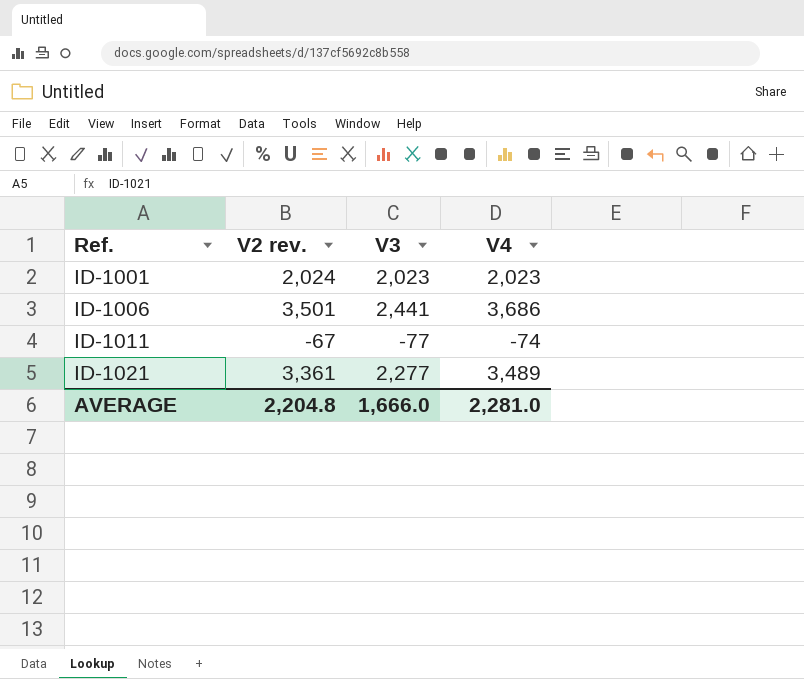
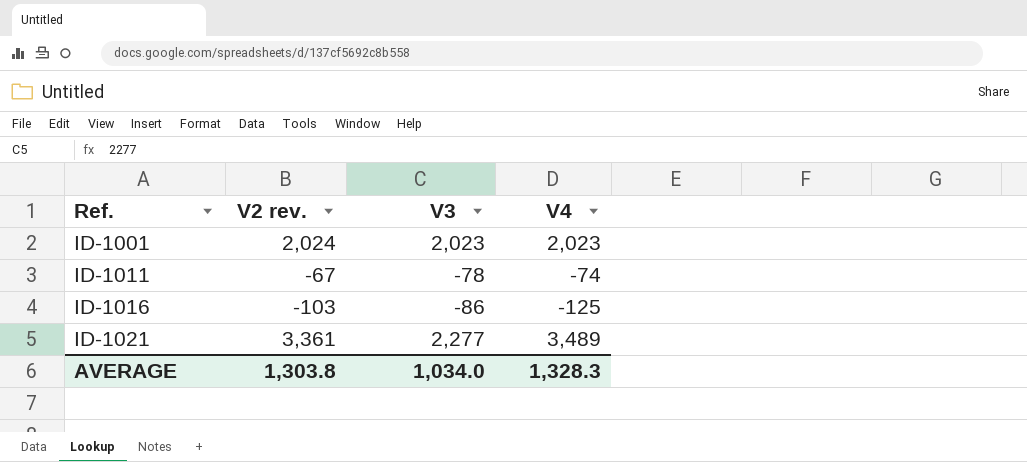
row ID-1006: 3,501 | 2,441 | 3,686 -> none
ID-1011 | V3: -77 -> -78
row ID-1016: none -> -103 | -86 | -125
AVERAGE | V2 rev.: 2,204.8 -> 1,303.8
AVERAGE | V3: 1,666.0 -> 1,034.0
AVERAGE | V4: 2,281.0 -> 1,328.3

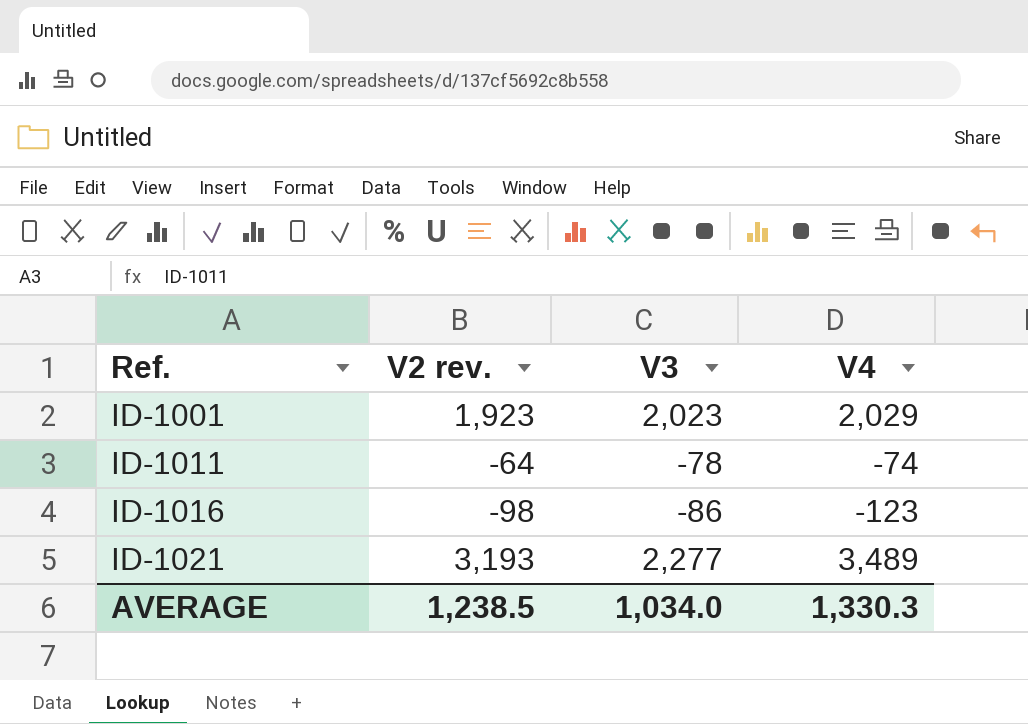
ID-1001 | V2 rev.: 2,024 -> 1,923
ID-1001 | V4: 2,023 -> 2,029
ID-1011 | V2 rev.: -67 -> -64
ID-1016 | V2 rev.: -103 -> -98
ID-1016 | V4: -125 -> -123
ID-1021 | V2 rev.: 3,361 -> 3,193
AVERAGE | V2 rev.: 1,303.8 -> 1,238.5
AVERAGE | V4: 1,328.3 -> 1,330.3

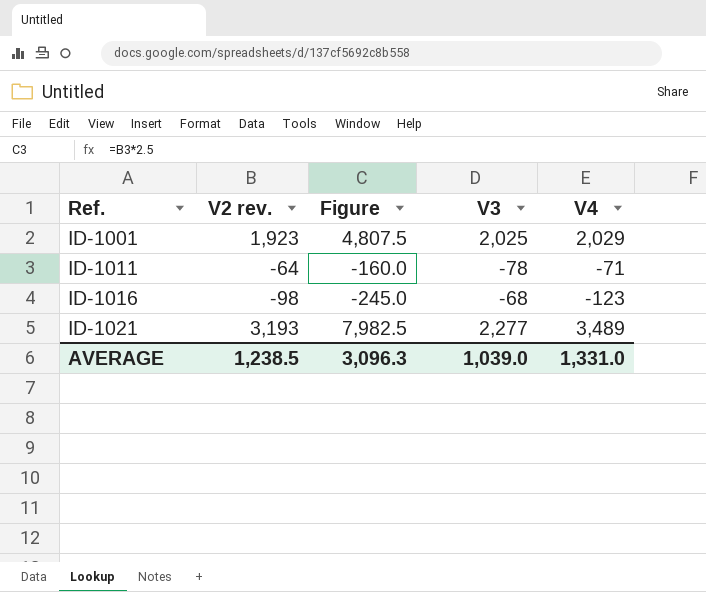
column Figure | formula: none -> [V2 rev.] * 2.5
ID-1001 | V3: 2,023 -> 2,025
ID-1011 | V4: -74 -> -71
ID-1016 | V3: -86 -> -68
AVERAGE | V3: 1,034.0 -> 1,039.0
AVERAGE | V4: 1,330.3 -> 1,331.0

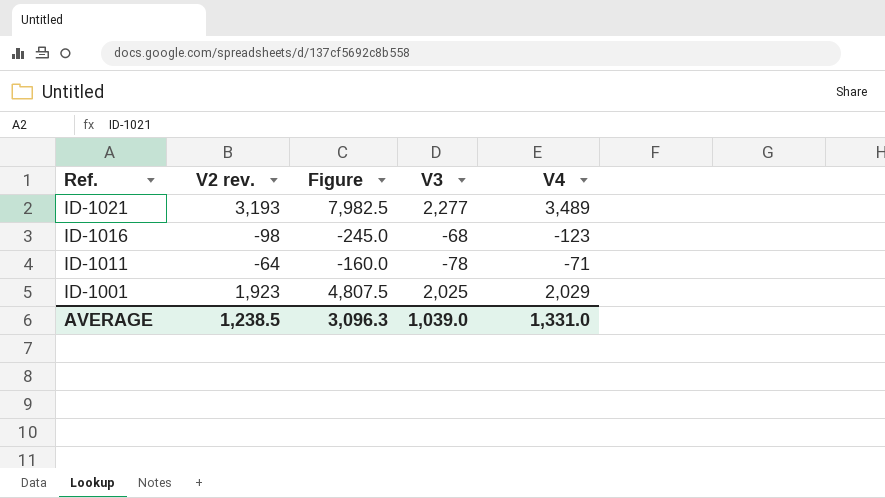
row order: Ref. ascending -> Ref. descending

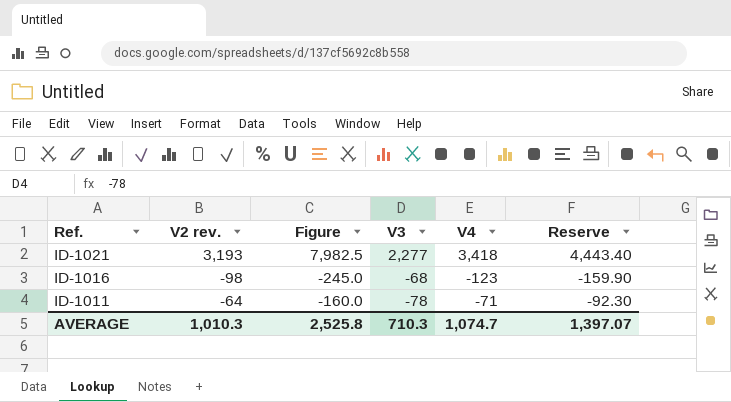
column Reserve | formula: none -> [V4] * 1.3
row ID-1001: 1,923 | 4,807.5 | 2,025 | 2,029 -> none
ID-1021 | V4: 3,489 -> 3,418
AVERAGE | V2 rev.: 1,238.5 -> 1,010.3
AVERAGE | Figure: 3,096.3 -> 2,525.8
AVERAGE | V3: 1,039.0 -> 710.3
AVERAGE | V4: 1,331.0 -> 1,074.7

